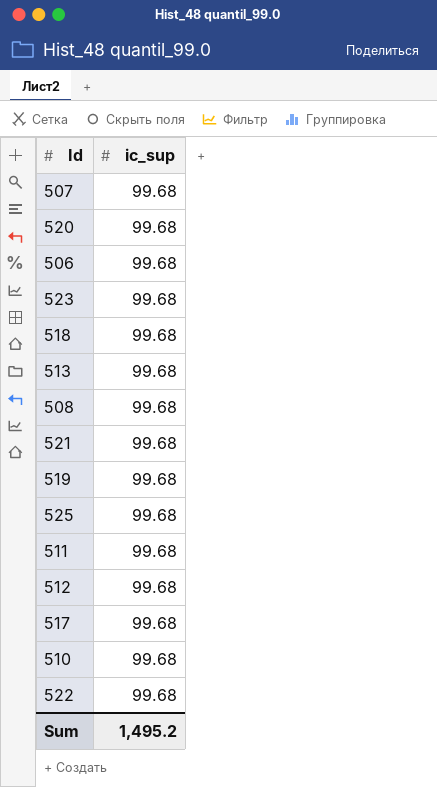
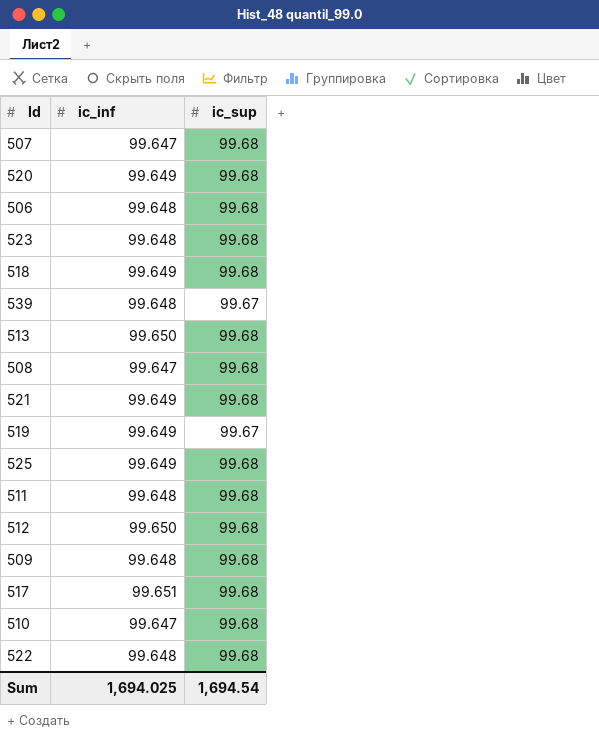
column ic_inf | position: none -> 2
row 539: none -> 99.648 | 99.67
519 | ic_sup: 99.68 -> 99.67
row 509: none -> 99.648 | 99.68
Sum | ic_sup: 1,495.2 -> 1,694.54

